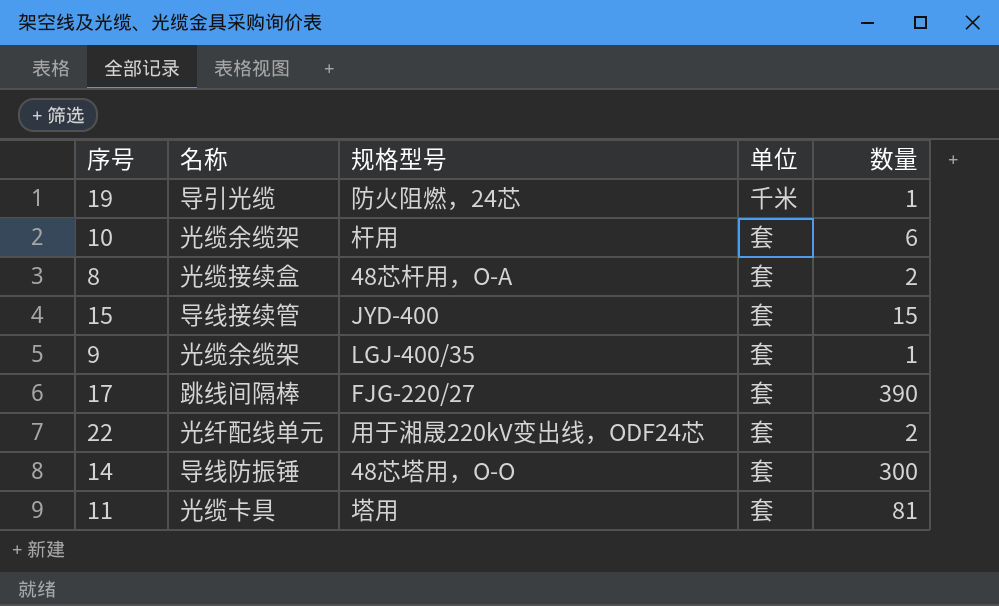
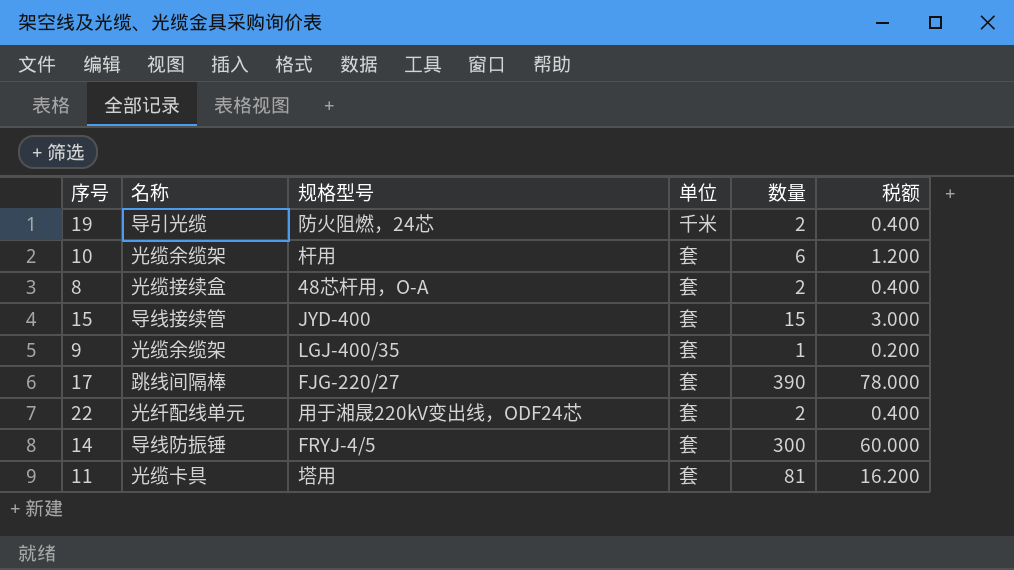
column 税额 | formula: none -> [数量] * 0.2
19 | 数量: 1 -> 2
14 | 规格型号: 48芯塔用，O-O -> FRYJ-4/5

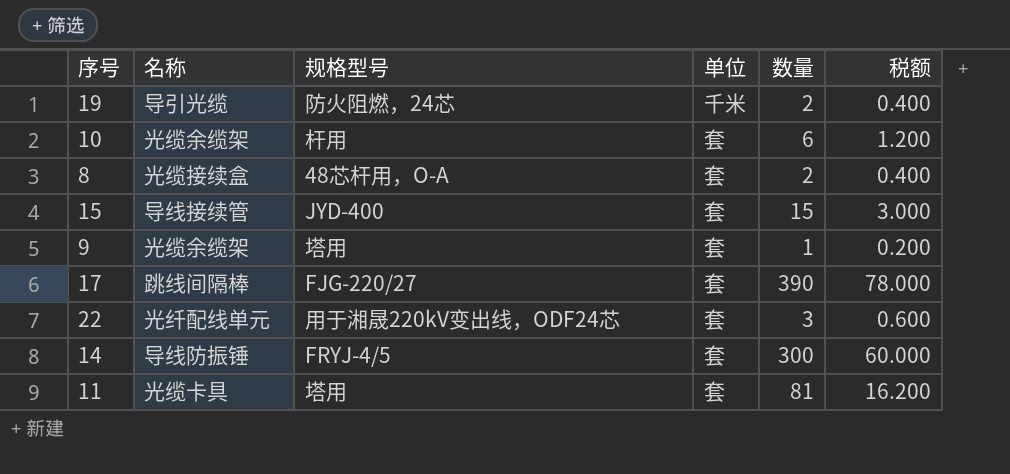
9 | 规格型号: LGJ-400/35 -> 塔用
22 | 数量: 2 -> 3
22 | 税额: 0.400 -> 0.600

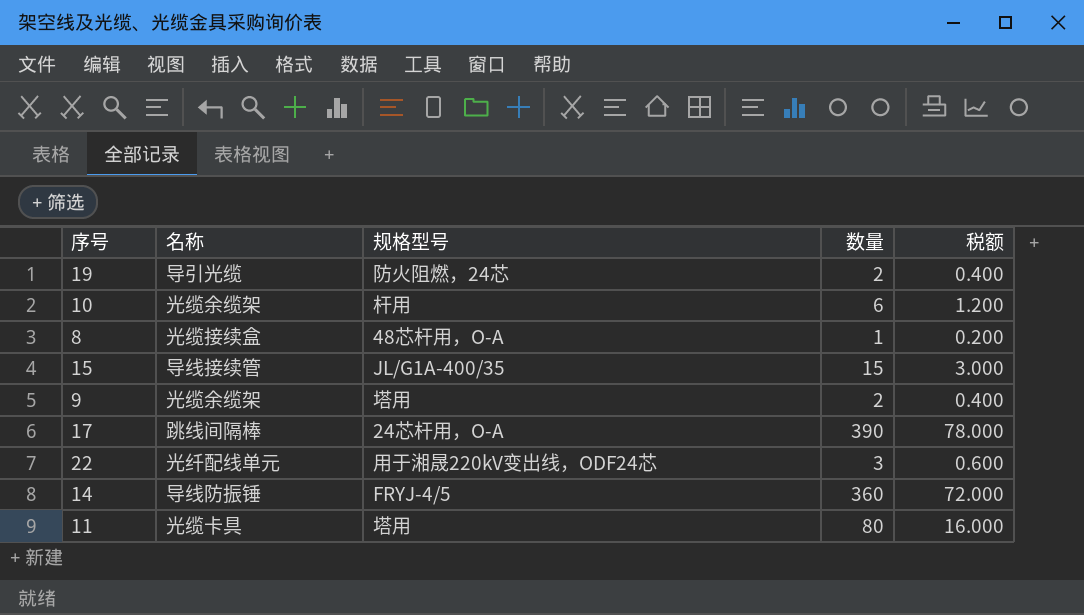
column 单位 | position: 4 -> none
8 | 数量: 2 -> 1
8 | 税额: 0.400 -> 0.200
15 | 规格型号: JYD-400 -> JL/G1A-400/35
9 | 数量: 1 -> 2
9 | 税额: 0.200 -> 0.400
17 | 规格型号: FJG-220/27 -> 24芯杆用，O-A
14 | 数量: 300 -> 360
14 | 税额: 60.000 -> 72.000
11 | 数量: 81 -> 80
11 | 税额: 16.200 -> 16.000

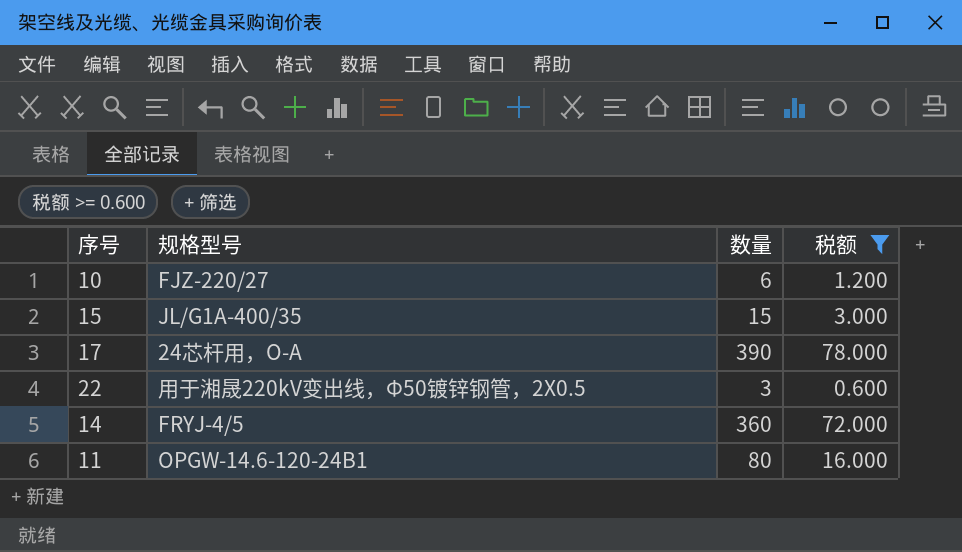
filter: none -> 税额 >= 0.600
column 名称 | position: 2 -> none
10 | 规格型号: 杆用 -> FJZ-220/27
22 | 规格型号: 用于湘晟220kV变出线，ODF24芯 -> 用于湘晟220kV变出线，Φ50镀锌钢管，2X0.5
11 | 规格型号: 塔用 -> OPGW-14.6-120-24B1

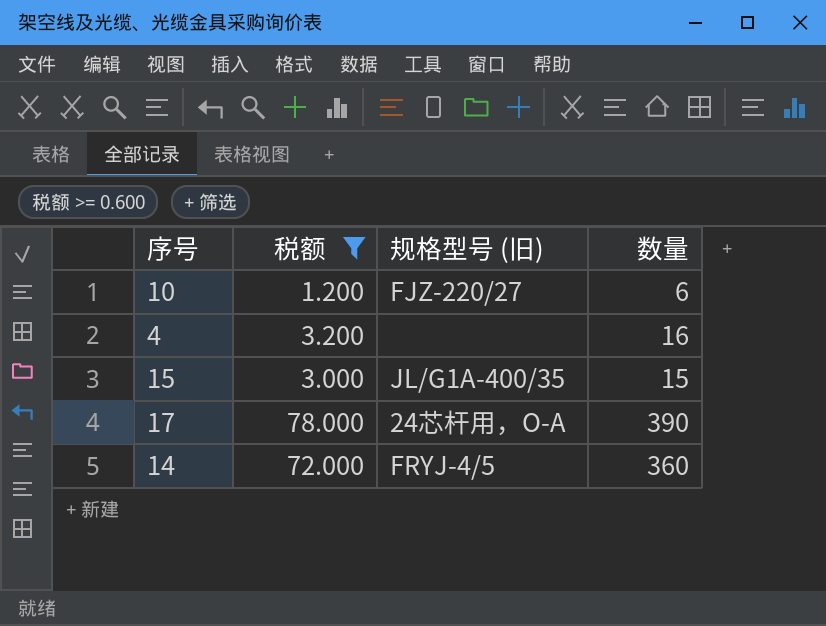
column 税额 | position: 4 -> 2
column name: 规格型号 -> 规格型号 (旧)
row 22: 用于湘晟220kV变出线，Φ50镀锌钢管，2X0.5 | 3 | 0.600 -> none
row 11: OPGW-14.6-120-24B1 | 80 | 16.000 -> none
row 4: none -> 3.200 | none | 16

